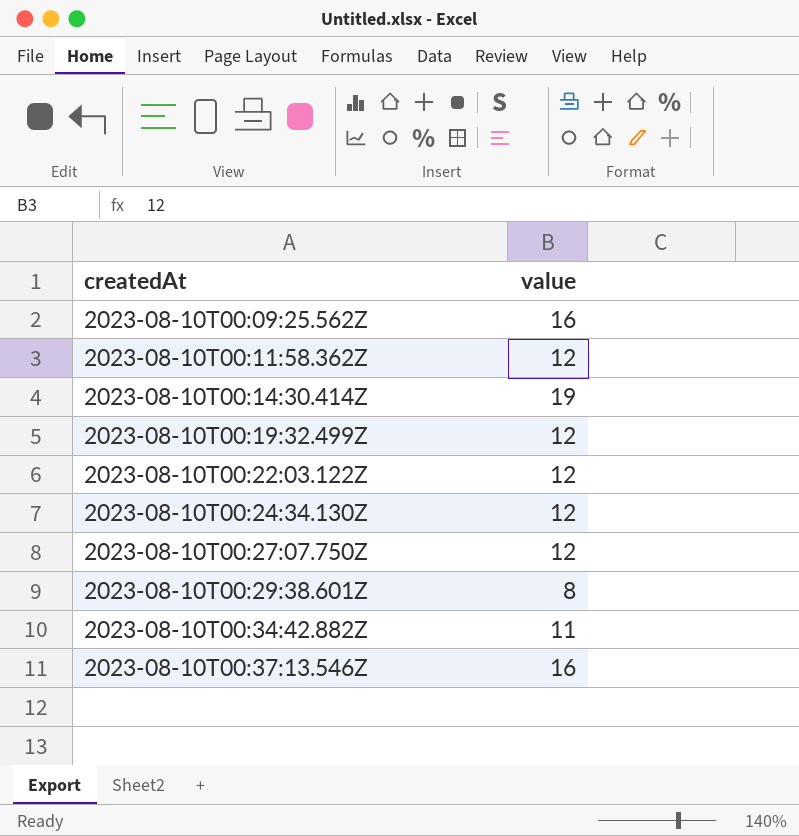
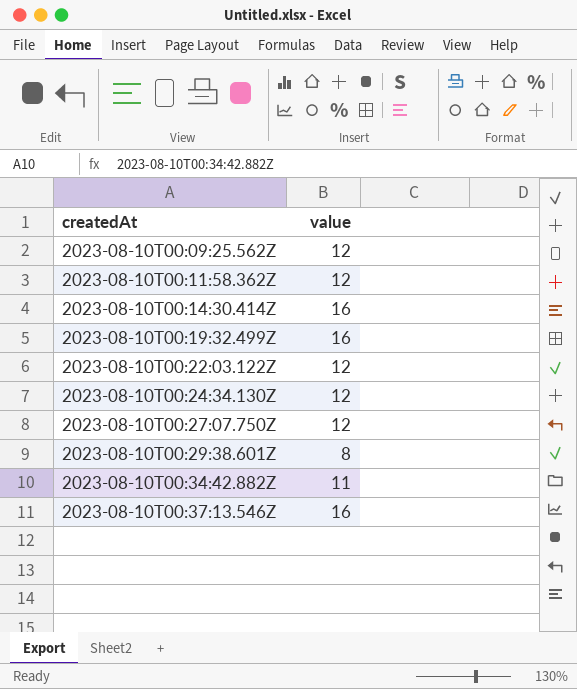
2023-08-10T00:09:25.562Z | value: 16 -> 12
2023-08-10T00:14:30.414Z | value: 19 -> 16
2023-08-10T00:19:32.499Z | value: 12 -> 16

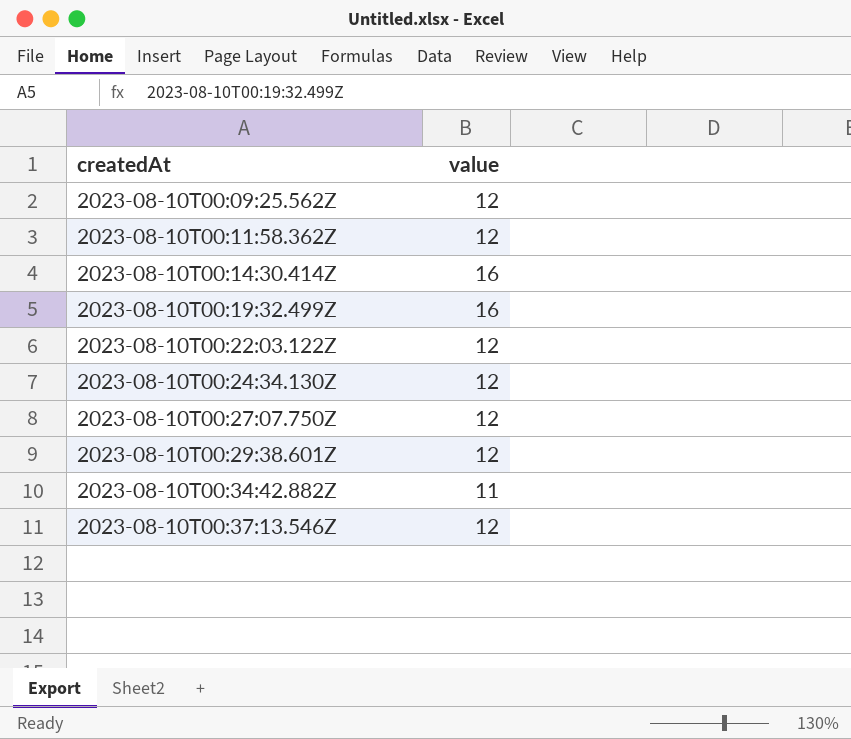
2023-08-10T00:29:38.601Z | value: 8 -> 12
2023-08-10T00:37:13.546Z | value: 16 -> 12

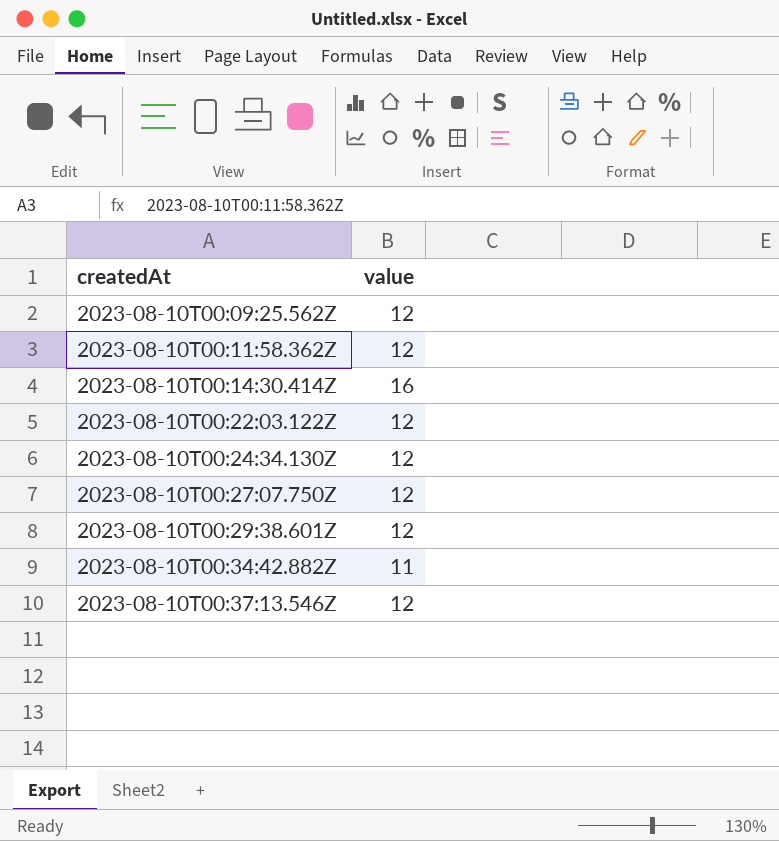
row 2023-08-10T00:19:32.499Z: 16 -> none

